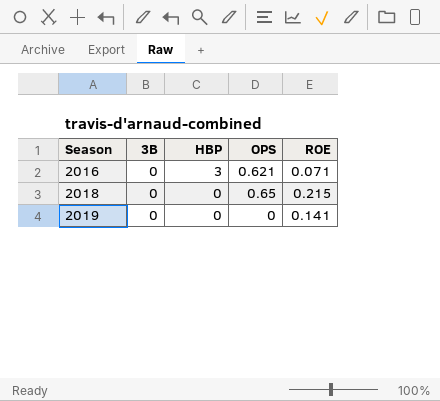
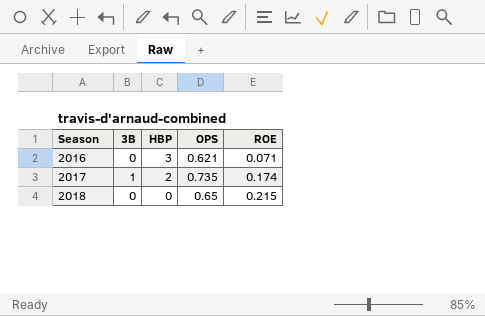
row 2019: 0 | 0 | 0 | 0.141 -> none
row 2017: none -> 1 | 2 | 0.735 | 0.174

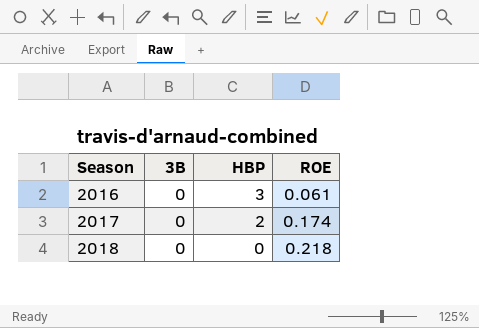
column OPS | position: 4 -> none
2016 | ROE: 0.071 -> 0.061
2017 | 3B: 1 -> 0
2018 | ROE: 0.215 -> 0.218

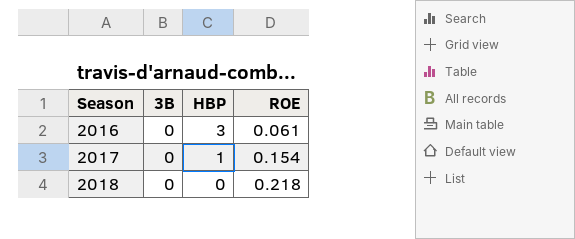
2017 | HBP: 2 -> 1
2017 | ROE: 0.174 -> 0.154

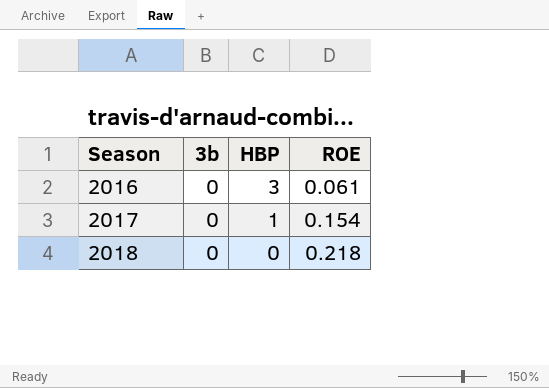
column name: 3B -> 3b

